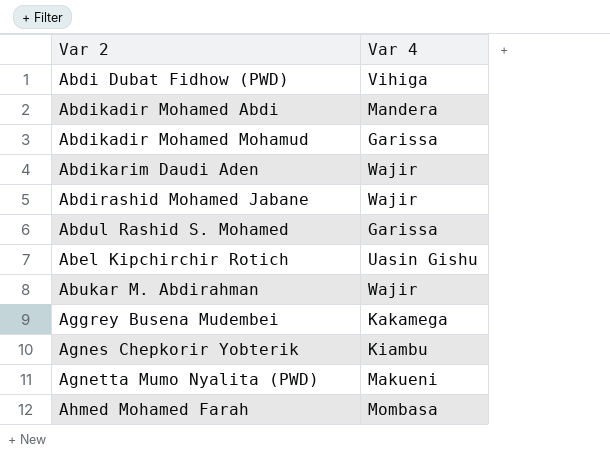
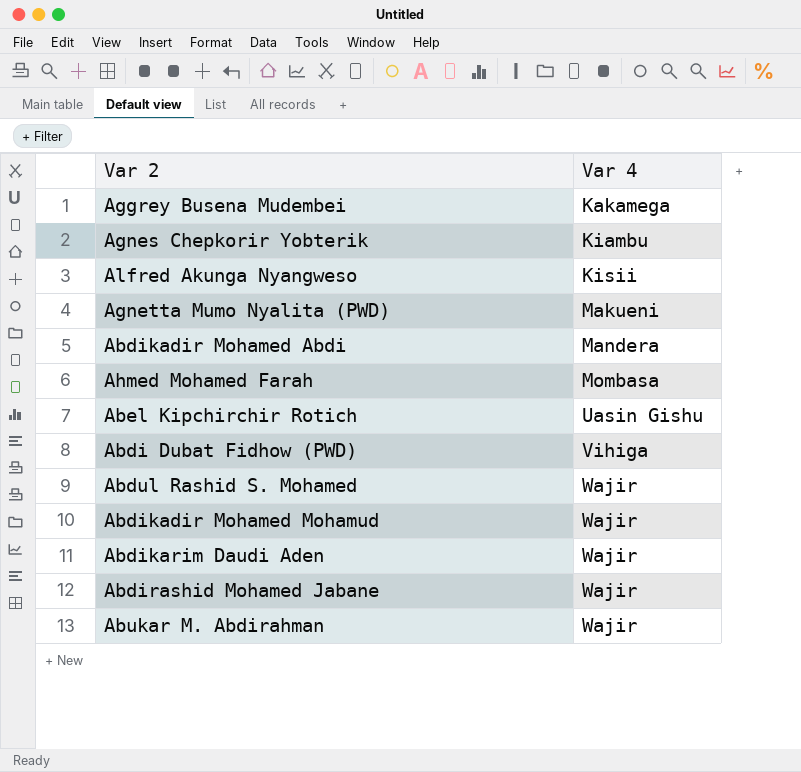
row order: Var 2 ascending -> Var 4 ascending
row Alfred Akunga Nyangweso: none -> Kisii
Abdul Rashid S. Mohamed | Var 4: Garissa -> Wajir
Abdikadir Mohamed Mohamud | Var 4: Garissa -> Wajir

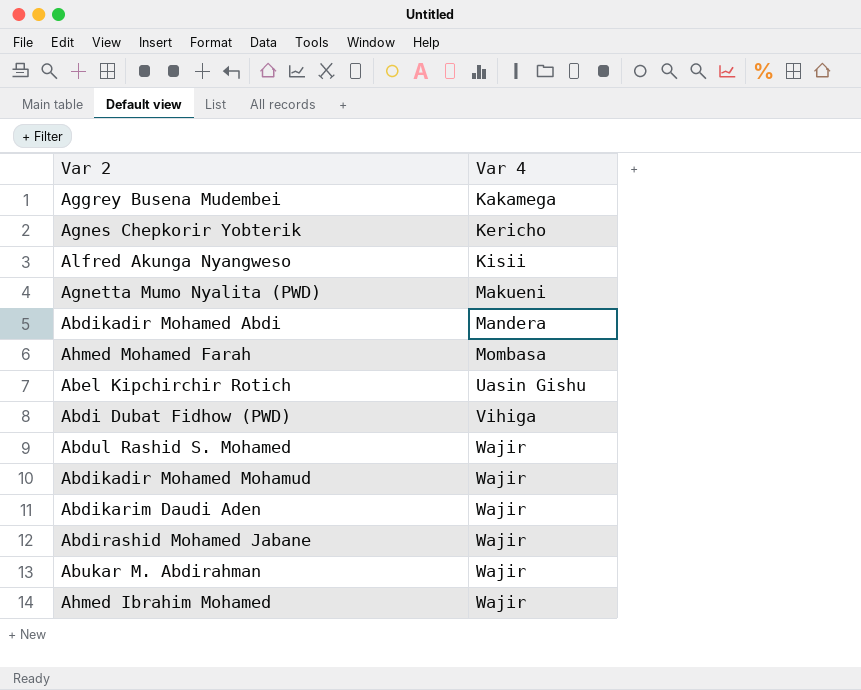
Agnes Chepkorir Yobterik | Var 4: Kiambu -> Kericho
row Ahmed Ibrahim Mohamed: none -> Wajir

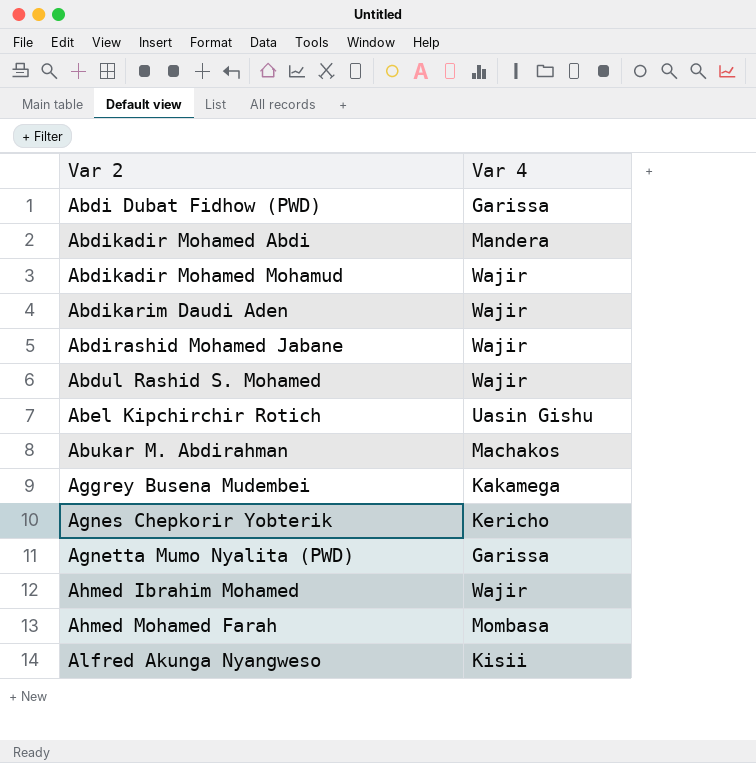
row order: Var 4 ascending -> Var 2 ascending
Abdi Dubat Fidhow (PWD) | Var 4: Vihiga -> Garissa
Abukar M. Abdirahman | Var 4: Wajir -> Machakos
Agnetta Mumo Nyalita (PWD) | Var 4: Makueni -> Garissa

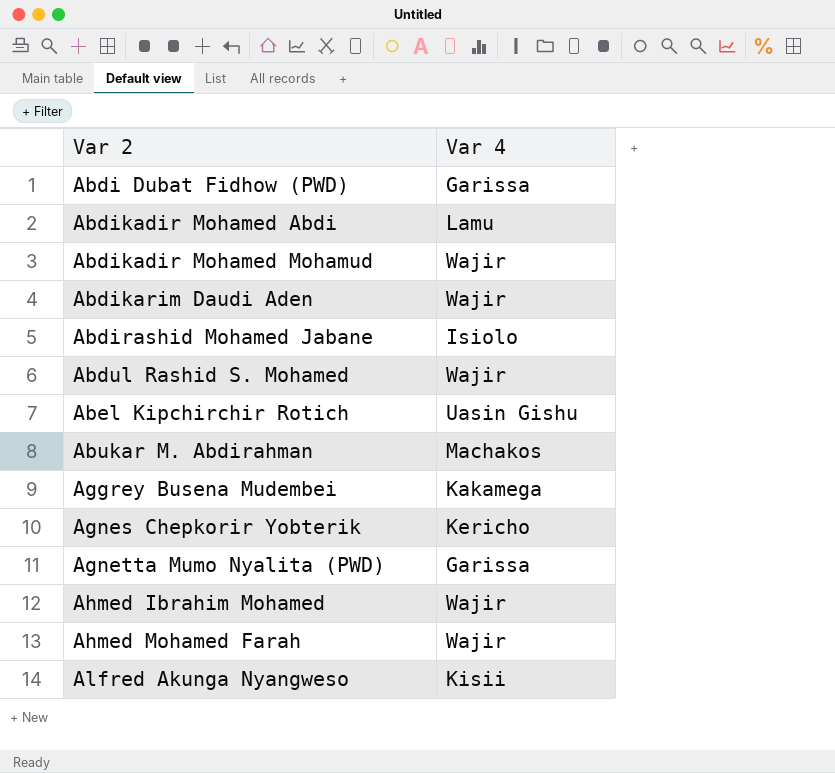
Abdikadir Mohamed Abdi | Var 4: Mandera -> Lamu
Abdirashid Mohamed Jabane | Var 4: Wajir -> Isiolo
Ahmed Mohamed Farah | Var 4: Mombasa -> Wajir

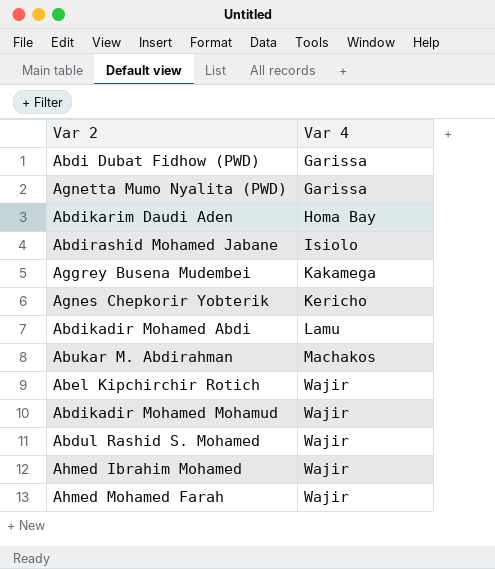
row order: Var 2 ascending -> Var 4 ascending
row Alfred Akunga Nyangweso: Kisii -> none
Abdikarim Daudi Aden | Var 4: Wajir -> Homa Bay
Abel Kipchirchir Rotich | Var 4: Uasin Gishu -> Wajir

